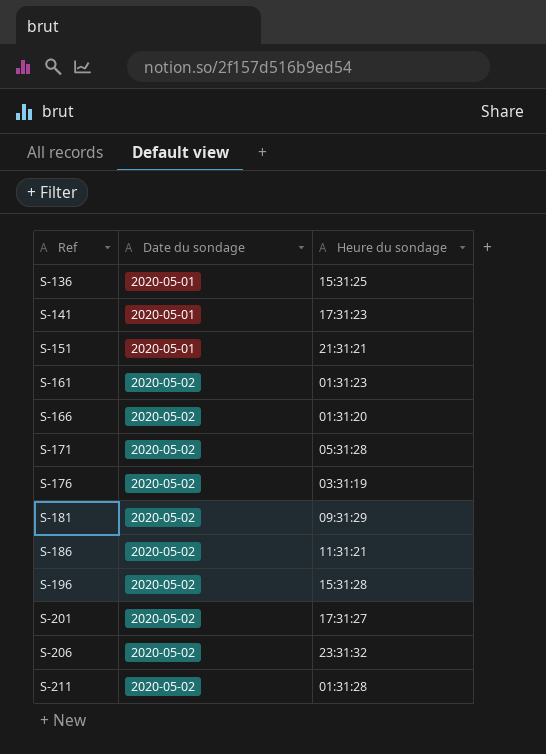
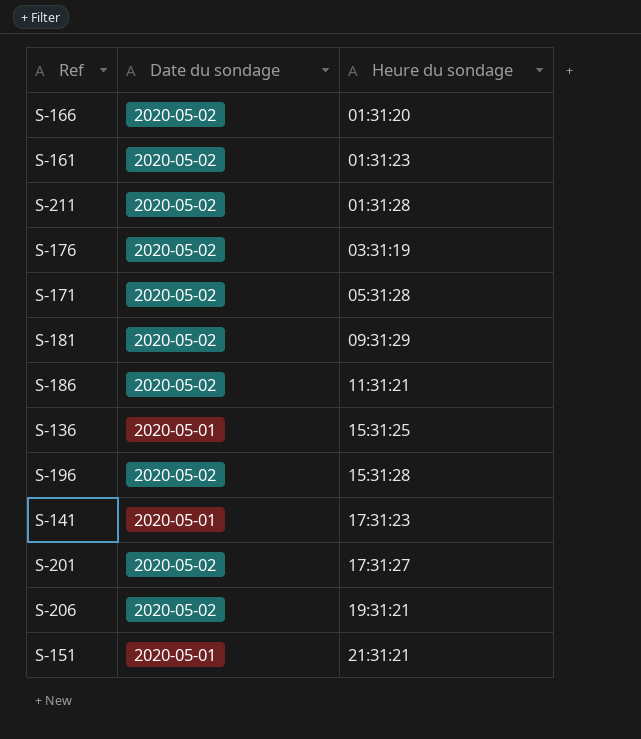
row order: Ref ascending -> Heure du sondage ascending
S-206 | Heure du sondage: 23:31:32 -> 19:31:21

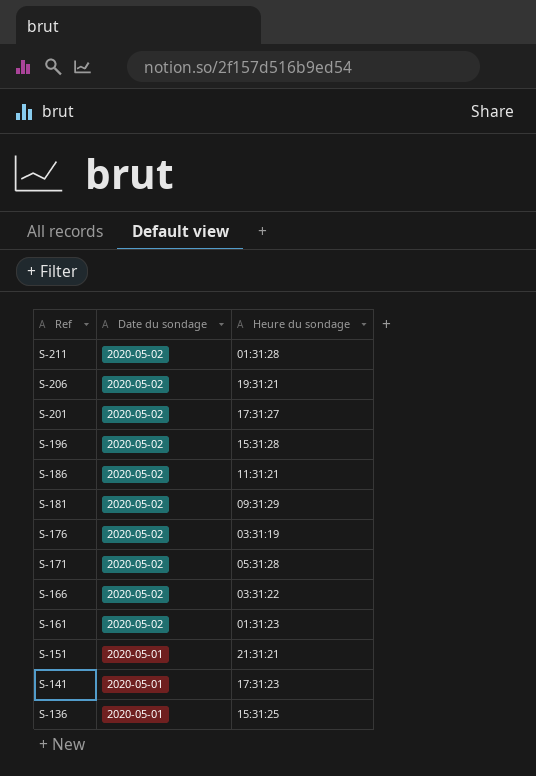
row order: Heure du sondage ascending -> Ref descending
S-166 | Heure du sondage: 01:31:20 -> 03:31:22

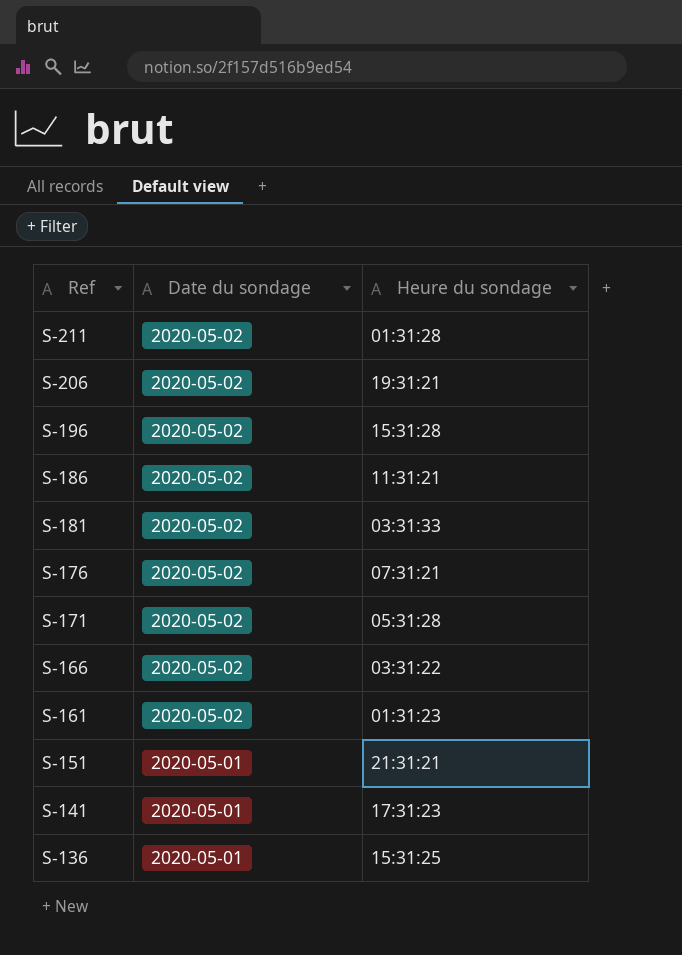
row S-201: 2020-05-02 | 17:31:27 -> none
S-181 | Heure du sondage: 09:31:29 -> 03:31:33
S-176 | Heure du sondage: 03:31:19 -> 07:31:21

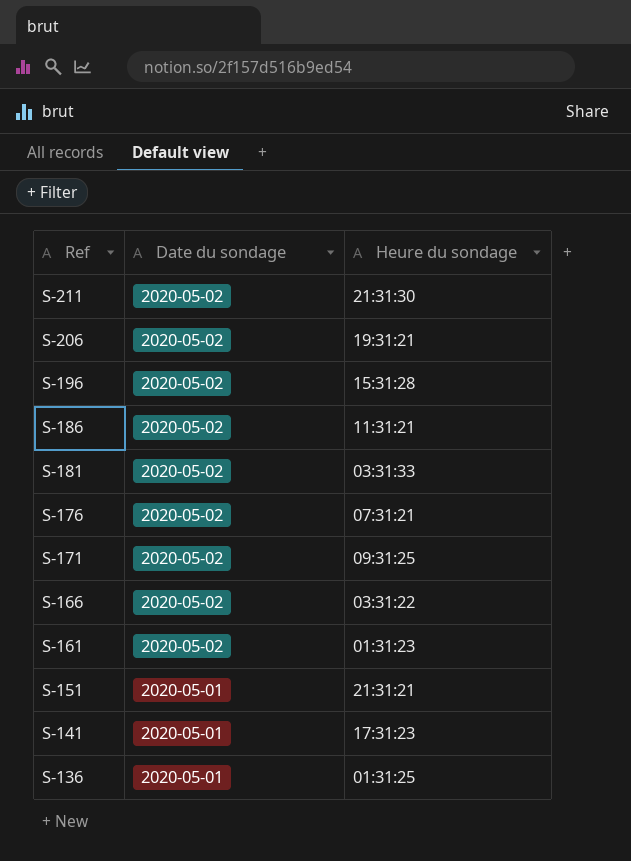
S-211 | Heure du sondage: 01:31:28 -> 21:31:30
S-171 | Heure du sondage: 05:31:28 -> 09:31:25
S-136 | Heure du sondage: 15:31:25 -> 01:31:25

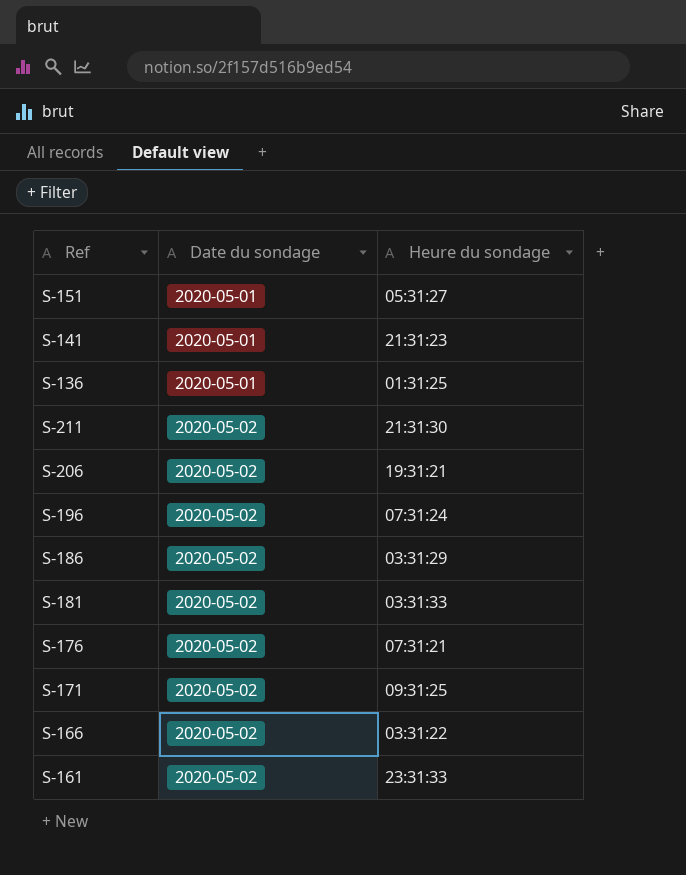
row order: Ref descending -> Date du sondage ascending
S-151 | Heure du sondage: 21:31:21 -> 05:31:27
S-141 | Heure du sondage: 17:31:23 -> 21:31:23
S-196 | Heure du sondage: 15:31:28 -> 07:31:24
S-186 | Heure du sondage: 11:31:21 -> 03:31:29
S-161 | Heure du sondage: 01:31:23 -> 23:31:33

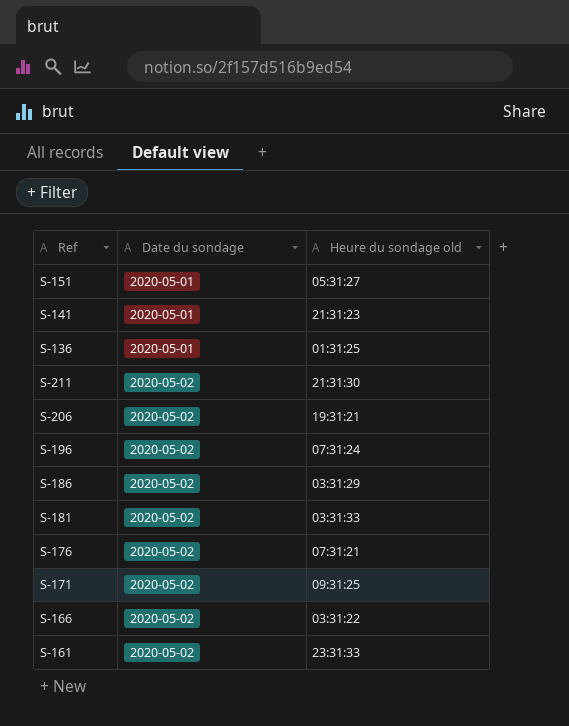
column name: Heure du sondage -> Heure du sondage old

